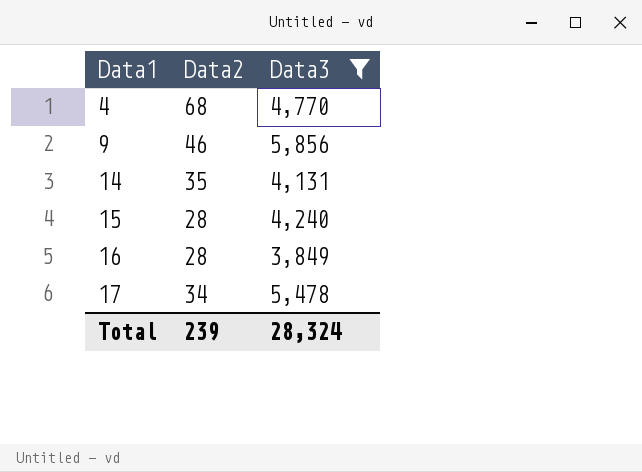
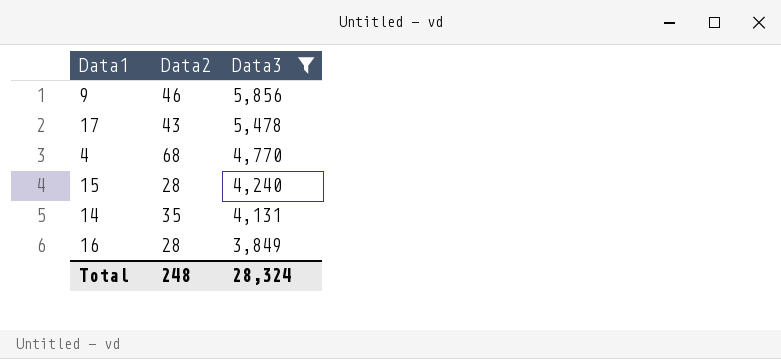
row order: Data1 ascending -> Data3 descending
17 | Data2: 34 -> 43
Total | Data2: 239 -> 248

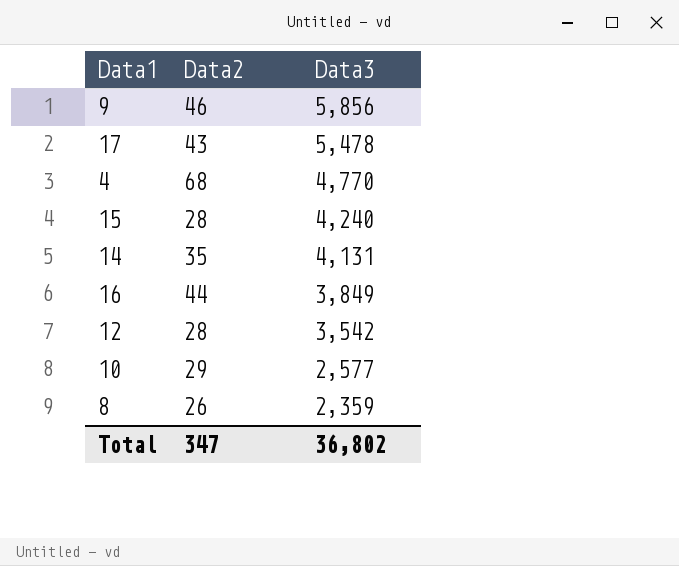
filter: Data3 >= 3,849 -> none
16 | Data2: 28 -> 44
Total | Data2: 248 -> 347
Total | Data3: 28,324 -> 36,802

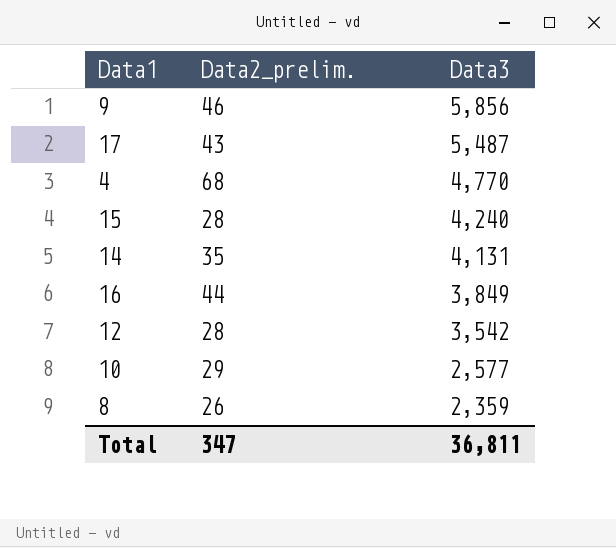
column name: Data2 -> Data2_prelim.
17 | Data3: 5,478 -> 5,487
Total | Data3: 36,802 -> 36,811

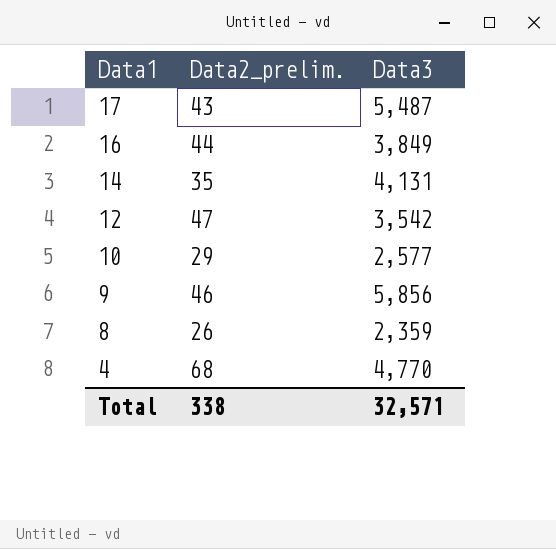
row order: Data3 descending -> Data1 descending
row 15: 28 | 4,240 -> none
12 | Data2_prelim.: 28 -> 47
Total | Data2_prelim.: 347 -> 338
Total | Data3: 36,811 -> 32,571

